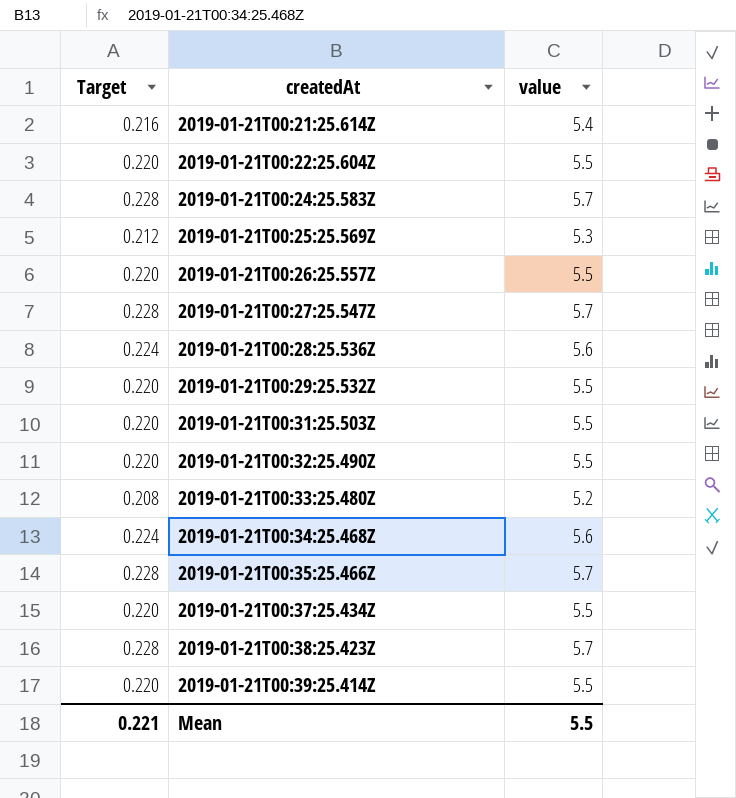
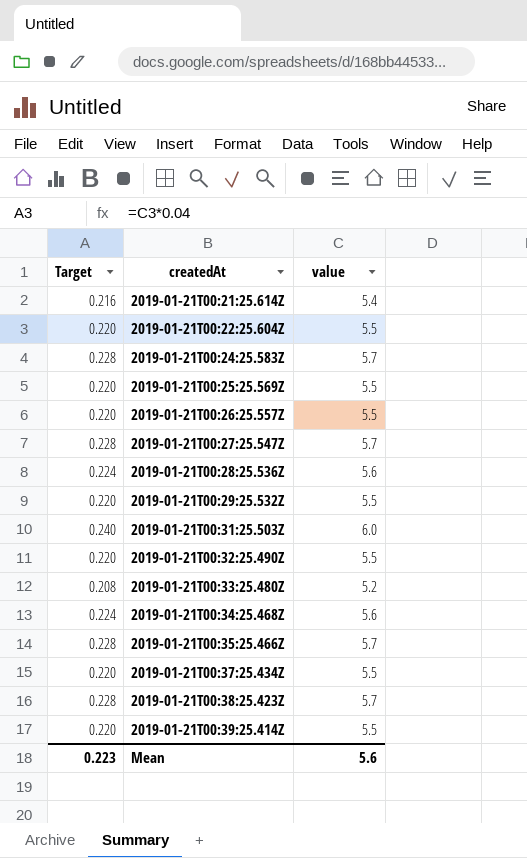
2019-01-21T00:25:25.569Z | Target: 0.212 -> 0.220
2019-01-21T00:25:25.569Z | value: 5.3 -> 5.5
2019-01-21T00:31:25.503Z | Target: 0.220 -> 0.240
2019-01-21T00:31:25.503Z | value: 5.5 -> 6.0
Mean | Target: 0.221 -> 0.223
Mean | value: 5.5 -> 5.6

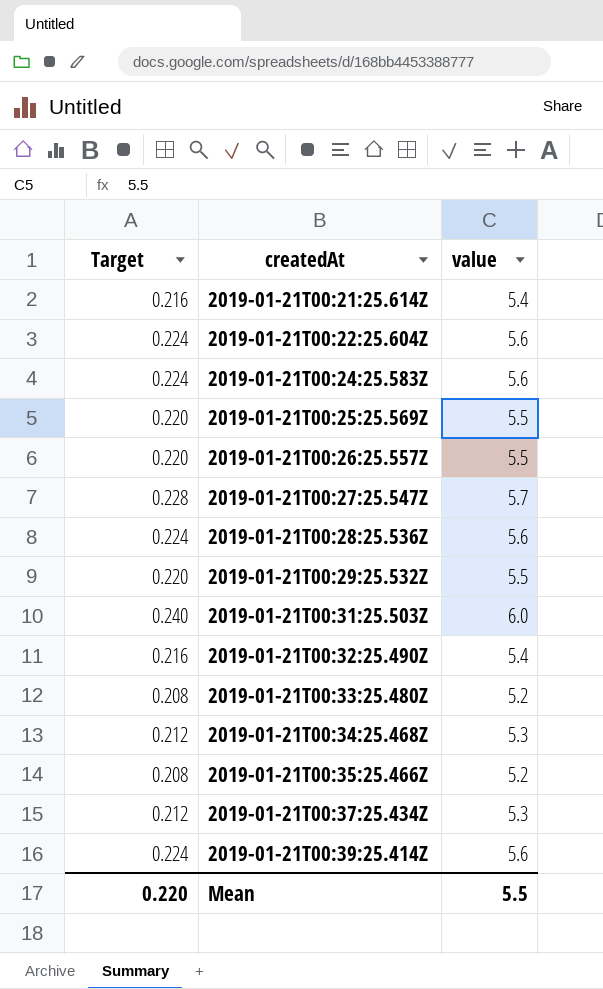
row 2019-01-21T00:38:25.423Z: 0.228 | 5.7 -> none
2019-01-21T00:22:25.604Z | Target: 0.220 -> 0.224
2019-01-21T00:22:25.604Z | value: 5.5 -> 5.6
2019-01-21T00:24:25.583Z | Target: 0.228 -> 0.224
2019-01-21T00:24:25.583Z | value: 5.7 -> 5.6
2019-01-21T00:32:25.490Z | Target: 0.220 -> 0.216
2019-01-21T00:32:25.490Z | value: 5.5 -> 5.4
2019-01-21T00:34:25.468Z | Target: 0.224 -> 0.212
2019-01-21T00:34:25.468Z | value: 5.6 -> 5.3
2019-01-21T00:35:25.466Z | Target: 0.228 -> 0.208
2019-01-21T00:35:25.466Z | value: 5.7 -> 5.2
2019-01-21T00:37:25.434Z | Target: 0.220 -> 0.212
2019-01-21T00:37:25.434Z | value: 5.5 -> 5.3
2019-01-21T00:39:25.414Z | Target: 0.220 -> 0.224
2019-01-21T00:39:25.414Z | value: 5.5 -> 5.6
Mean | Target: 0.223 -> 0.220
Mean | value: 5.6 -> 5.5

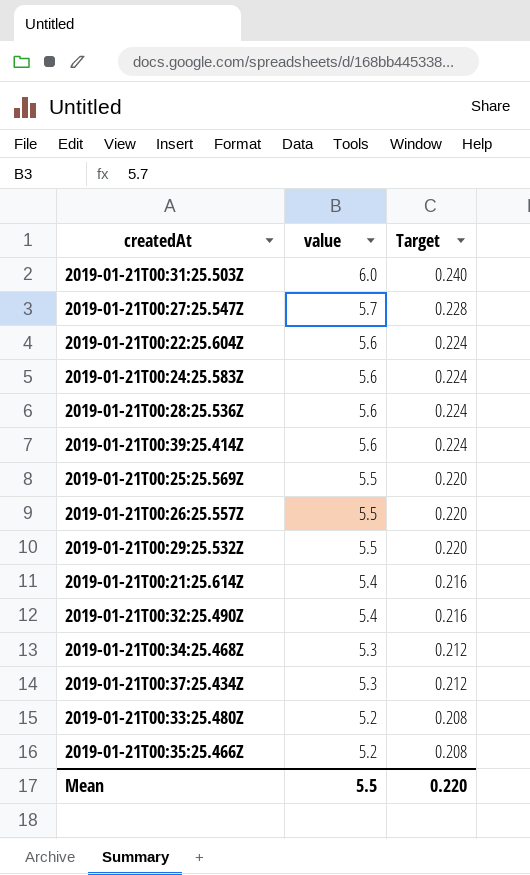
row order: createdAt ascending -> value descending
column Target | position: 1 -> 3

